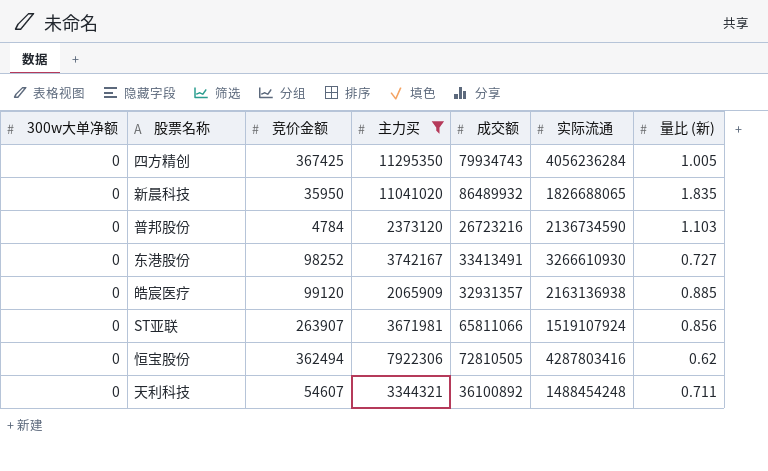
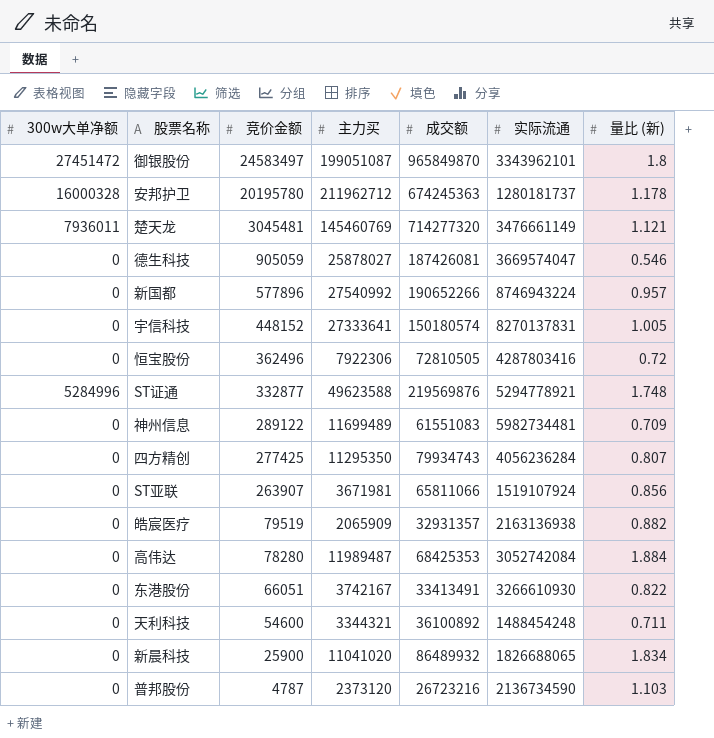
filter: 主力买 <= 11295350 -> none
row order: none -> 竞价金额 descending
恒宝股份 | 竞价金额: 362494 -> 362496
恒宝股份 | 量比 (新): 0.62 -> 0.72
四方精创 | 竞价金额: 367425 -> 277425
四方精创 | 量比 (新): 1.005 -> 0.807
皓宸医疗 | 竞价金额: 99120 -> 79519
皓宸医疗 | 量比 (新): 0.885 -> 0.882
东港股份 | 竞价金额: 98252 -> 66051
东港股份 | 量比 (新): 0.727 -> 0.822
天利科技 | 竞价金额: 54607 -> 54600
新晨科技 | 竞价金额: 35950 -> 25900
新晨科技 | 量比 (新): 1.835 -> 1.834
普邦股份 | 竞价金额: 4784 -> 4787

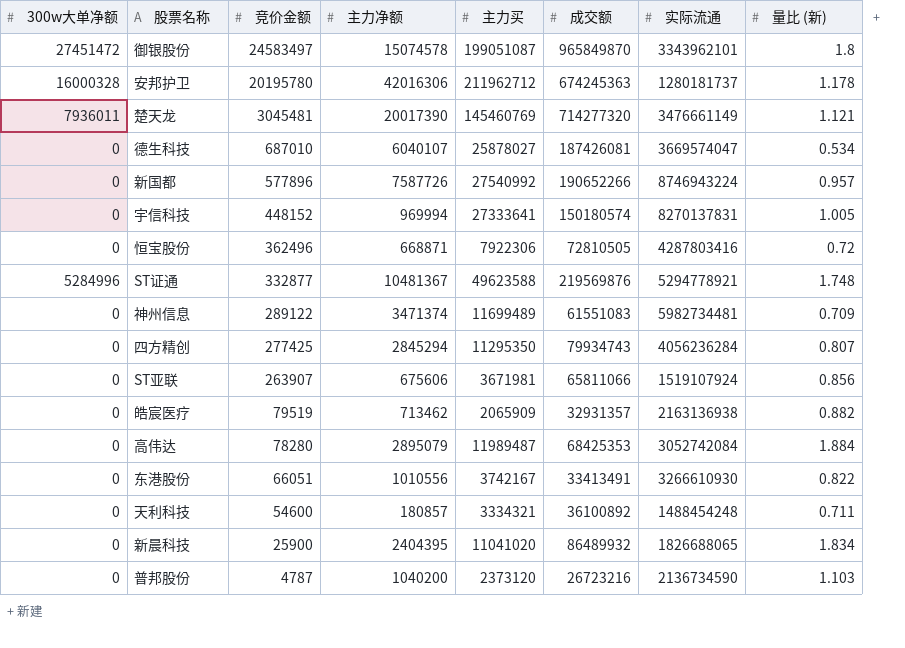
column 主力净额 | position: none -> 4
德生科技 | 竞价金额: 905059 -> 687010
德生科技 | 量比 (新): 0.546 -> 0.534
天利科技 | 主力买: 3344321 -> 3334321

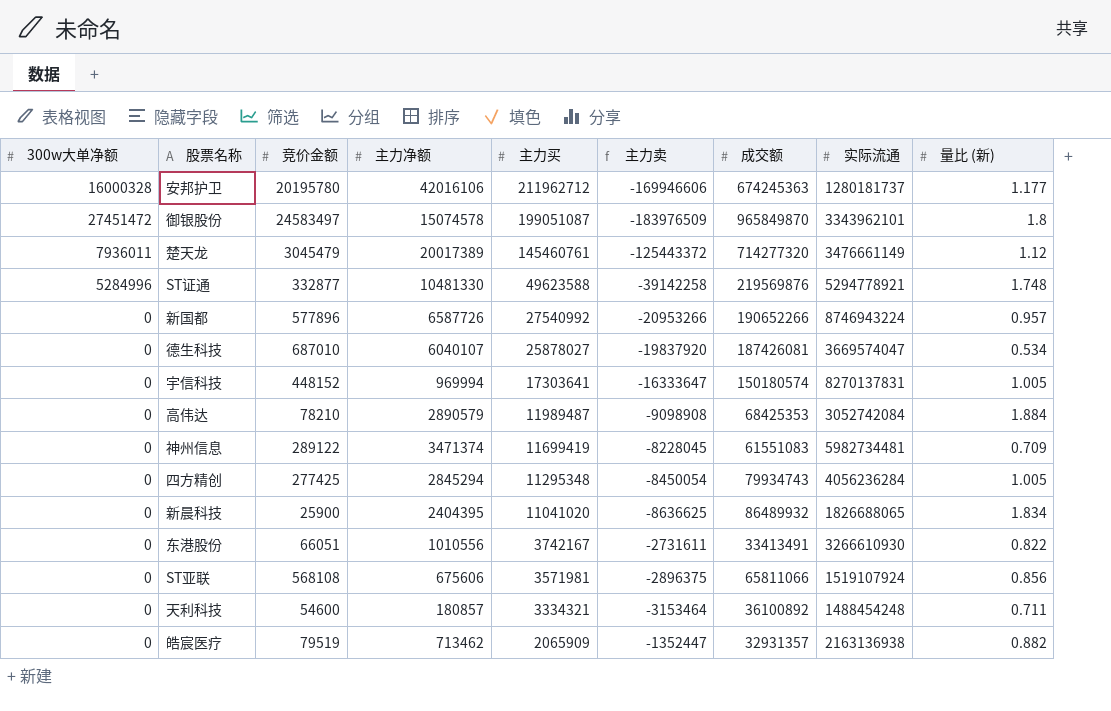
row order: 竞价金额 descending -> 主力买 descending
column 主力卖 | formula: none -> [主力净额] - [主力买]
row 恒宝股份: 0 | 362496 | 668871 | 7922306 | 72810505 | 4287803416 | 0.72 -> none
row 普邦股份: 0 | 4787 | 1040200 | 2373120 | 26723216 | 2136734590 | 1.103 -> none
安邦护卫 | 主力净额: 42016306 -> 42016106
安邦护卫 | 量比 (新): 1.178 -> 1.177
楚天龙 | 竞价金额: 3045481 -> 3045479
楚天龙 | 主力净额: 20017390 -> 20017389
楚天龙 | 主力买: 145460769 -> 145460761
楚天龙 | 量比 (新): 1.121 -> 1.12
ST证通 | 主力净额: 10481367 -> 10481330
新国都 | 主力净额: 7587726 -> 6587726
宇信科技 | 主力买: 27333641 -> 17303641
高伟达 | 竞价金额: 78280 -> 78210
高伟达 | 主力净额: 2895079 -> 2890579
神州信息 | 主力买: 11699489 -> 11699419
四方精创 | 主力买: 11295350 -> 11295348
四方精创 | 量比 (新): 0.807 -> 1.005
ST亚联 | 竞价金额: 263907 -> 568108
ST亚联 | 主力买: 3671981 -> 3571981

